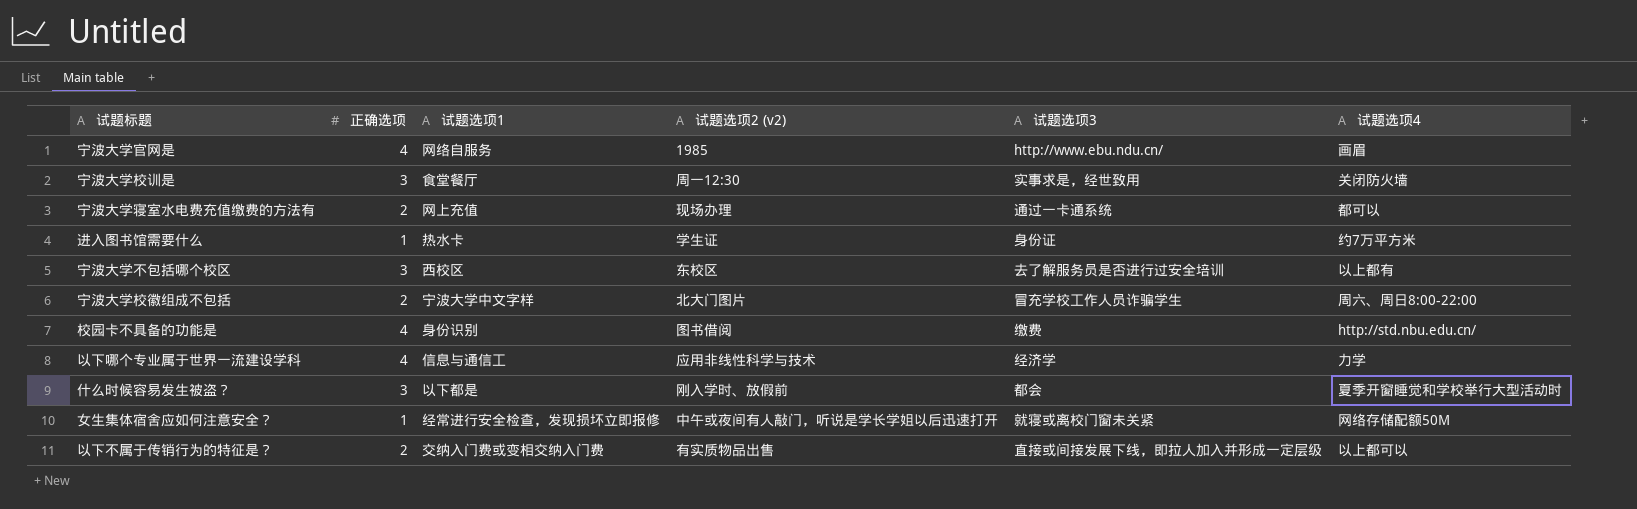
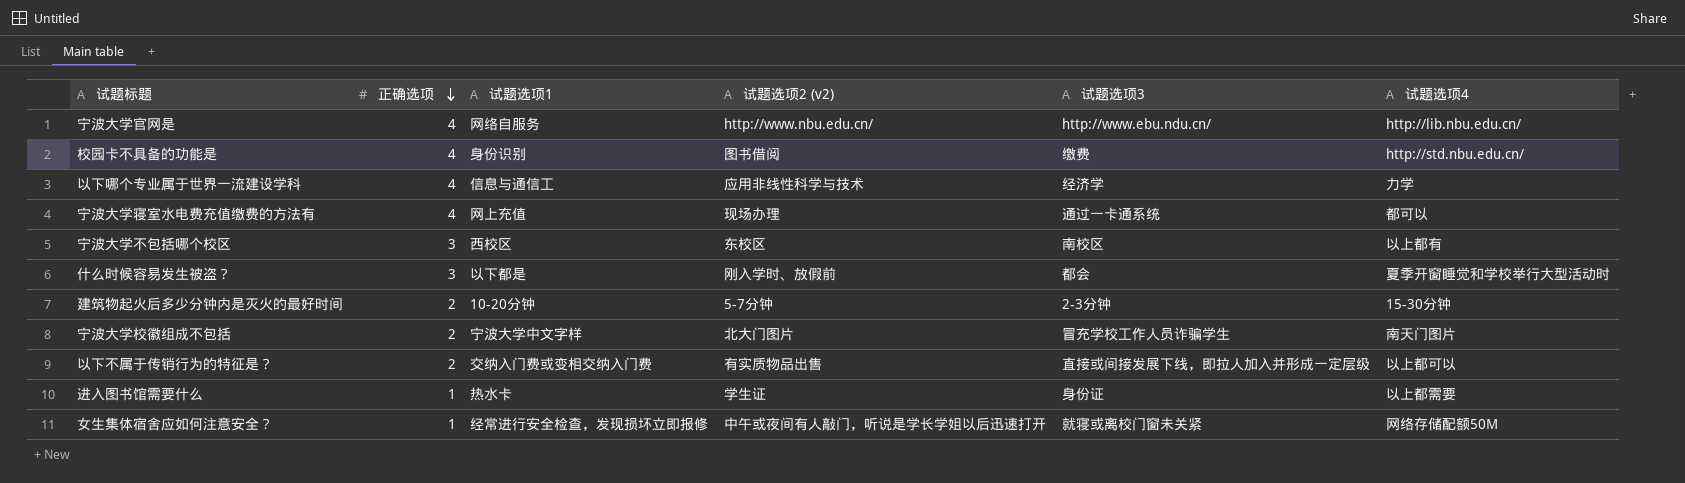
row order: none -> 正确选项 descending
row 宁波大学校训是: 3 | 食堂餐厅 | 周一12:30 | 实事求是，经世致用 | 关闭防火墙 -> none
宁波大学官网是 | 试题选项2 (v2): 1985 -> http://www.nbu.edu.cn/
宁波大学官网是 | 试题选项4: 画眉 -> http://lib.nbu.edu.cn/
宁波大学寝室水电费充值缴费的方法有 | 正确选项: 2 -> 4
宁波大学不包括哪个校区 | 试题选项3: 去了解服务员是否进行过安全培训 -> 南校区
row 建筑物起火后多少分钟内是灭火的最好时间: none -> 2 | 10-20分钟 | 5-7分钟 | 2-3分钟 | 15-30分钟
宁波大学校徽组成不包括 | 试题选项4: 周六、周日8:00-22:00 -> 南天门图片
进入图书馆需要什么 | 试题选项4: 约7万平方米 -> 以上都需要

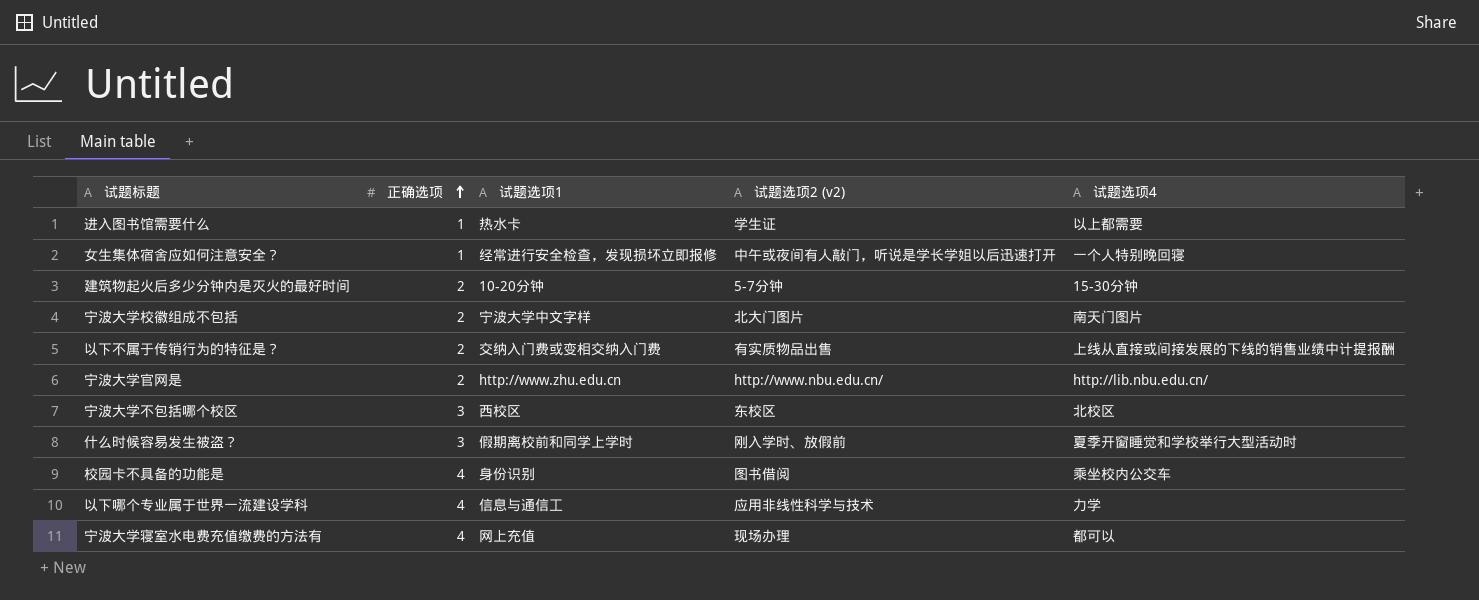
row order: 正确选项 descending -> 正确选项 ascending
column 试题选项3 | position: 5 -> none
女生集体宿舍应如何注意安全？ | 试题选项4: 网络存储配额50M -> 一个人特别晚回寝
以下不属于传销行为的特征是？ | 试题选项4: 以上都可以 -> 上线从直接或间接发展的下线的销售业绩中计提报酬
宁波大学官网是 | 正确选项: 4 -> 2
宁波大学官网是 | 试题选项1: 网络自服务 -> http://www.zhu.edu.cn
宁波大学不包括哪个校区 | 试题选项4: 以上都有 -> 北校区
什么时候容易发生被盗？ | 试题选项1: 以下都是 -> 假期离校前和同学上学时
校园卡不具备的功能是 | 试题选项4: http://std.nbu.edu.cn/ -> 乘坐校内公交车

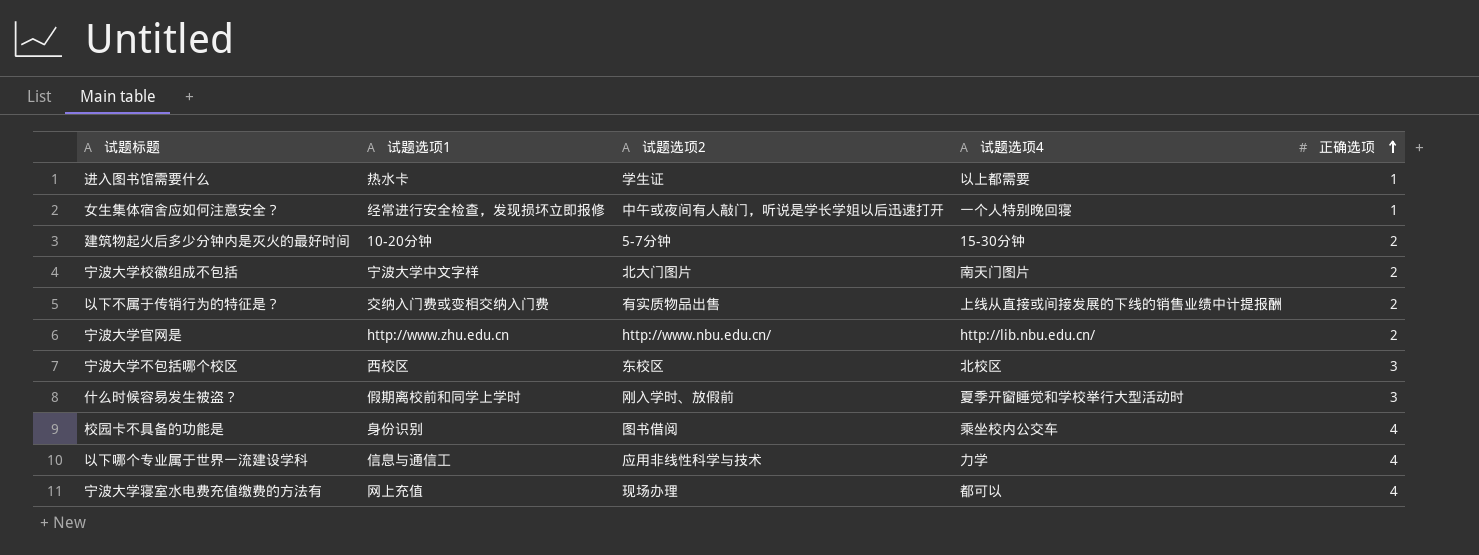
column name: 试题选项2 (v2) -> 试题选项2
column 正确选项 | position: 2 -> 5

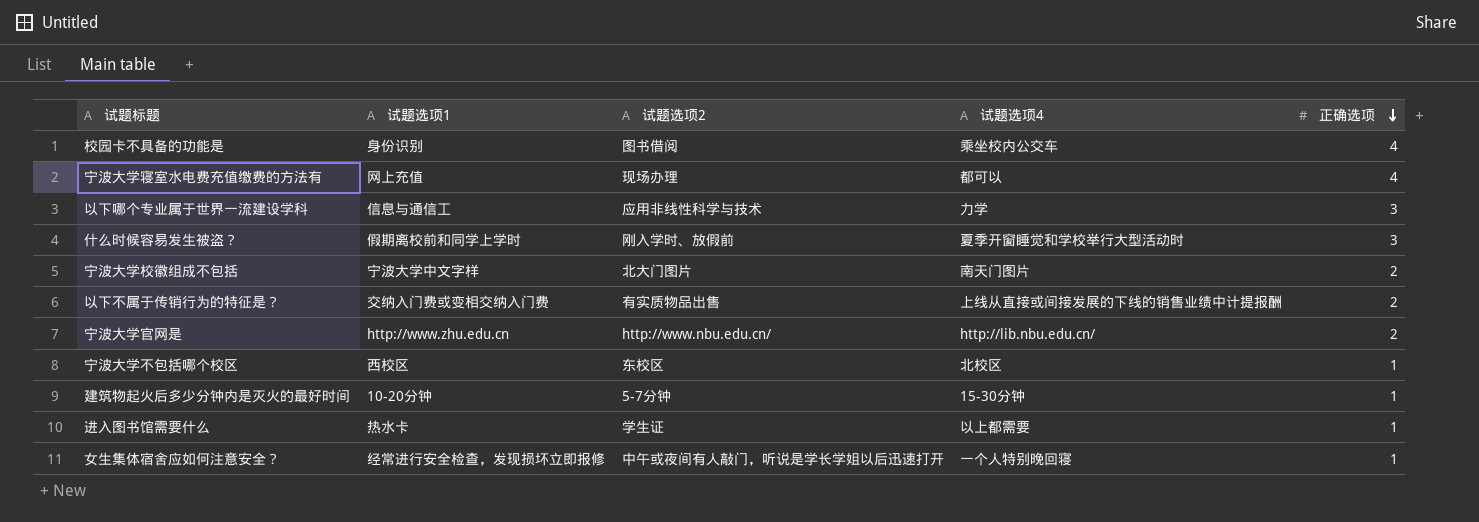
row order: 正确选项 ascending -> 正确选项 descending
以下哪个专业属于世界一流建设学科 | 正确选项: 4 -> 3
宁波大学不包括哪个校区 | 正确选项: 3 -> 1
建筑物起火后多少分钟内是灭火的最好时间 | 正确选项: 2 -> 1

